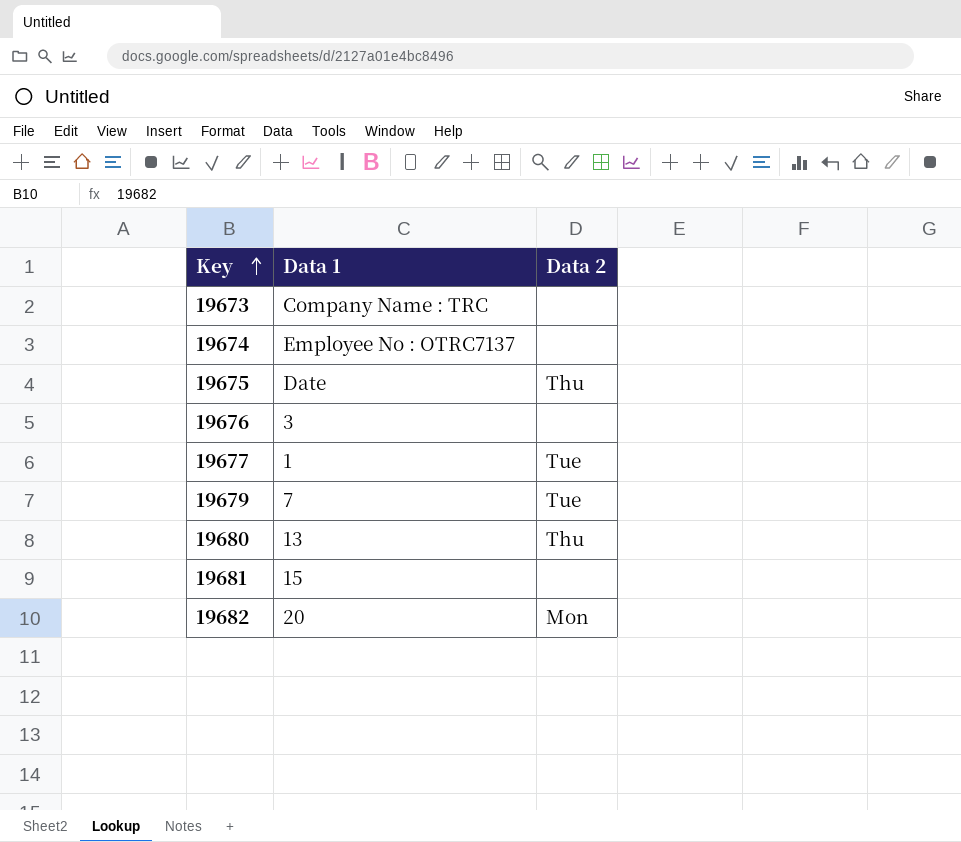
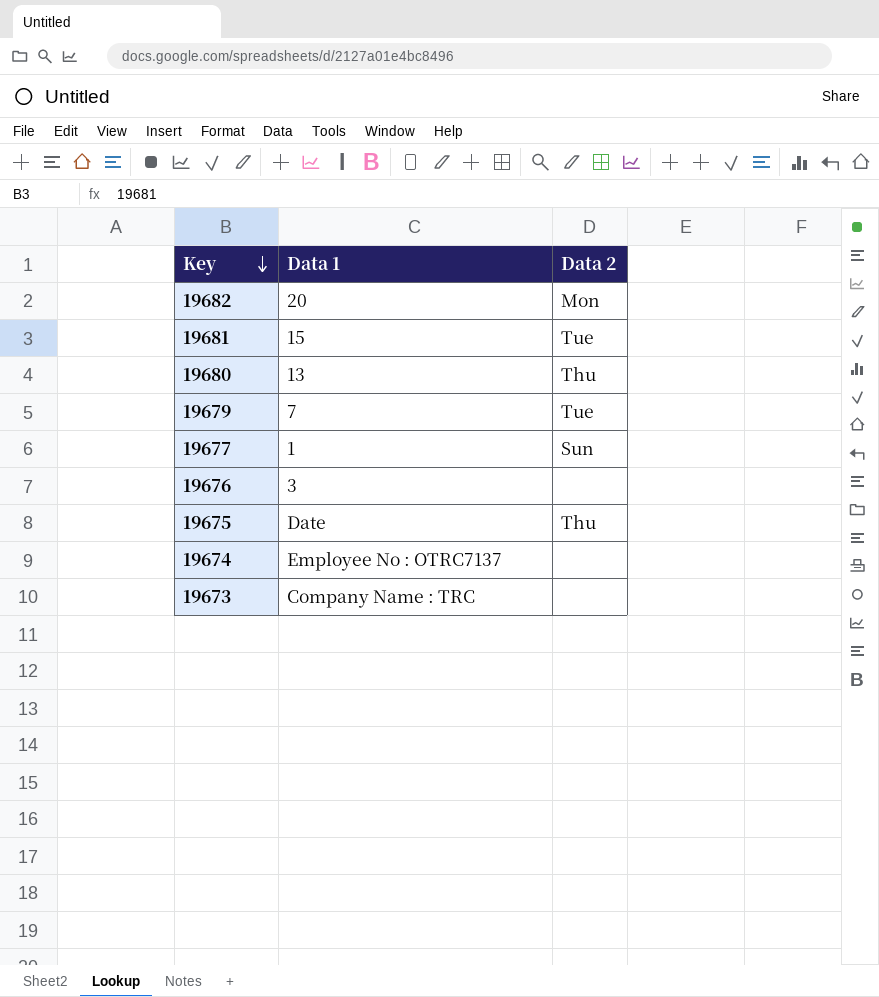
row order: Key ascending -> Key descending
19681 | Data 2: none -> Tue
19677 | Data 2: Tue -> Sun

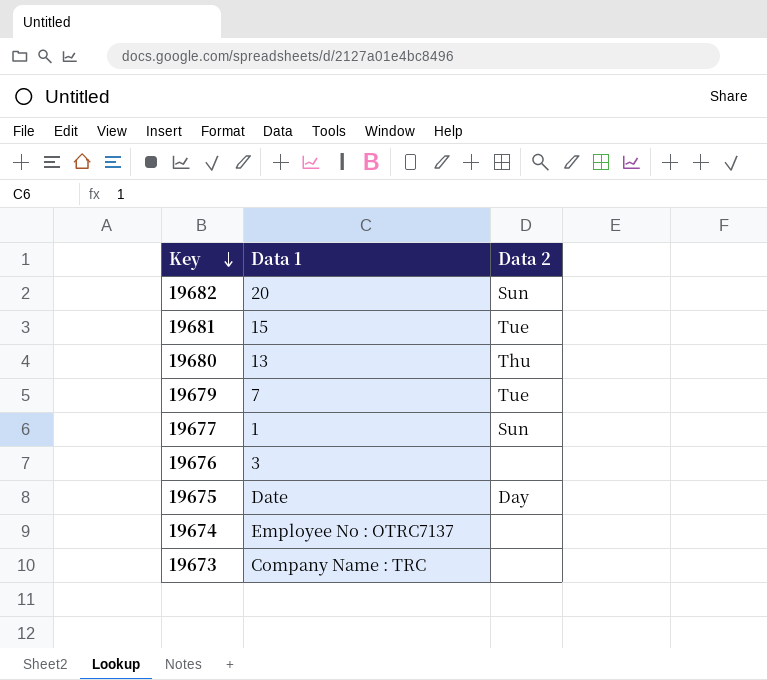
19682 | Data 2: Mon -> Sun
19675 | Data 2: Thu -> Day

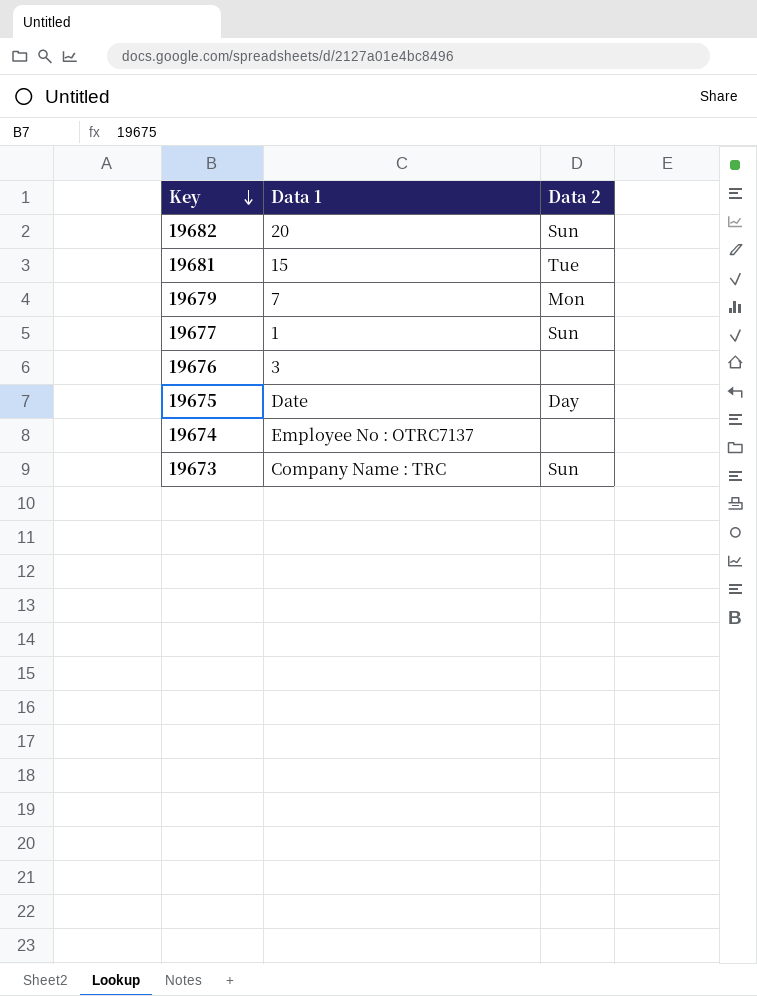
row 19680: 13 | Thu -> none
19679 | Data 2: Tue -> Mon
19673 | Data 2: none -> Sun

